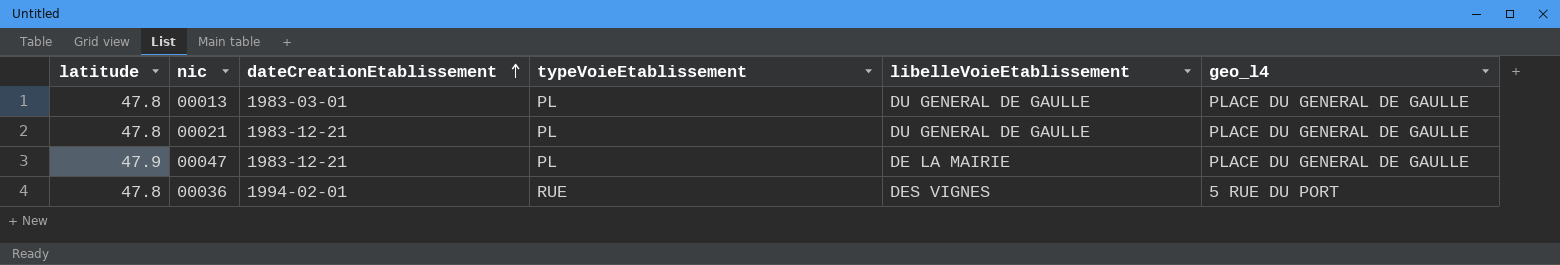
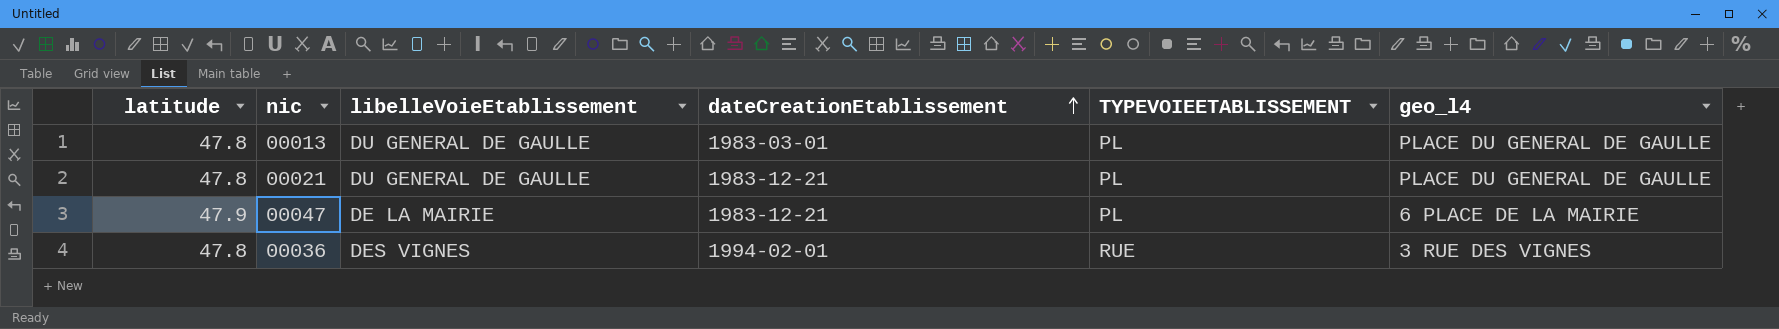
column libelleVoieEtablissement | position: 5 -> 3
column name: typeVoieEtablissement -> TYPEVOIEETABLISSEMENT
00047 | geo_l4: PLACE DU GENERAL DE GAULLE -> 6 PLACE DE LA MAIRIE
00036 | geo_l4: 5 RUE DU PORT -> 3 RUE DES VIGNES

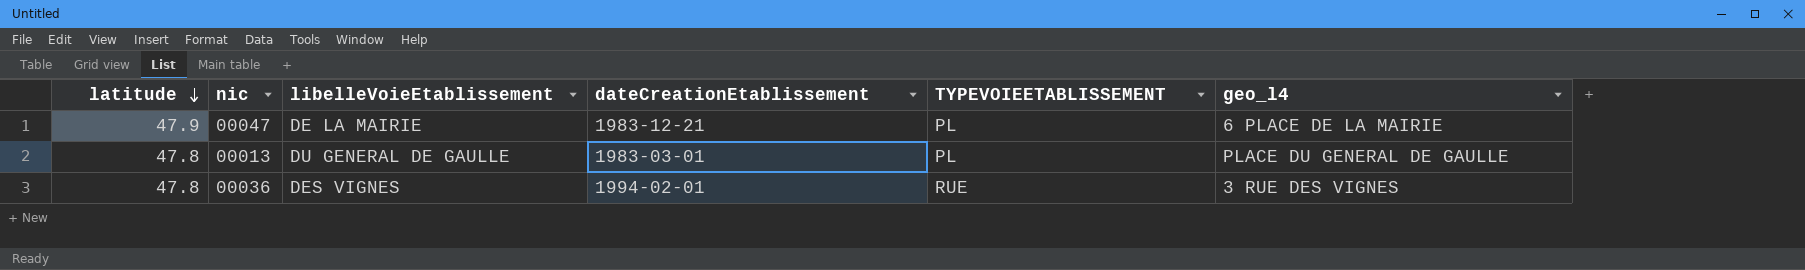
row order: dateCreationEtablissement ascending -> latitude descending
row 00021: 47.8 | DU GENERAL DE GAULLE | 1983-12-21 | PL | PLACE DU GENERAL DE GAULLE -> none

